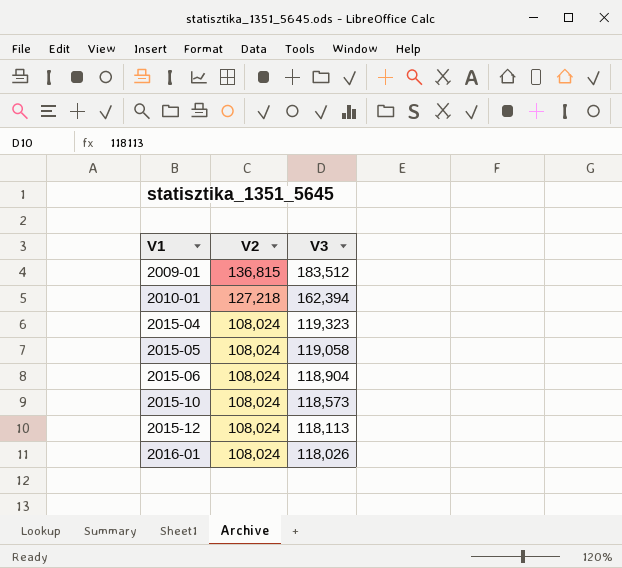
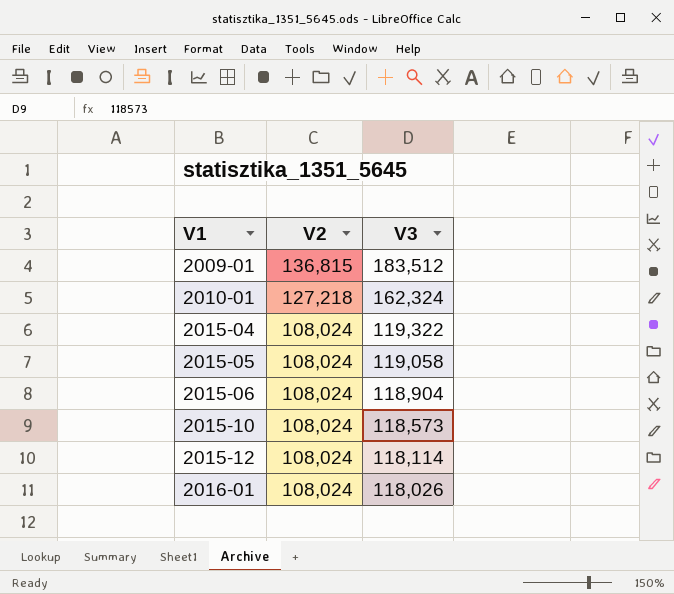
2010-01 | V3: 162,394 -> 162,324
2015-04 | V3: 119,323 -> 119,322
2015-12 | V3: 118,113 -> 118,114

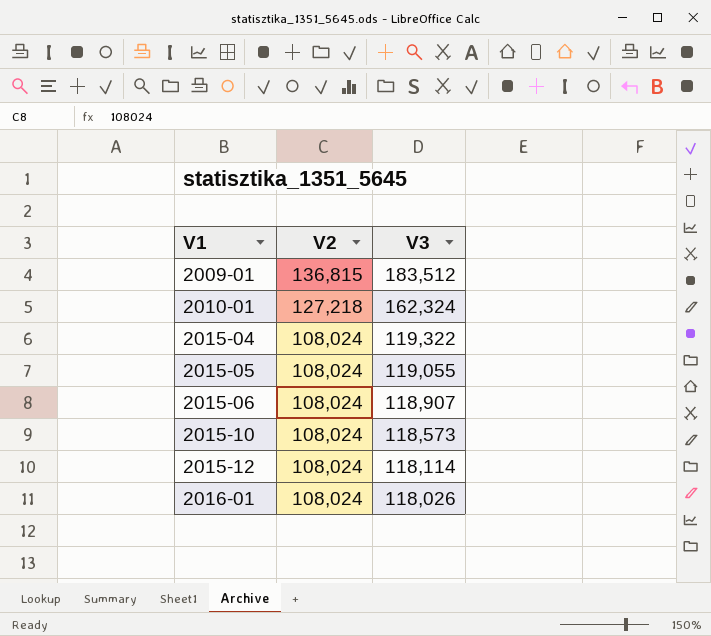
2015-05 | V3: 119,058 -> 119,055
2015-06 | V3: 118,904 -> 118,907

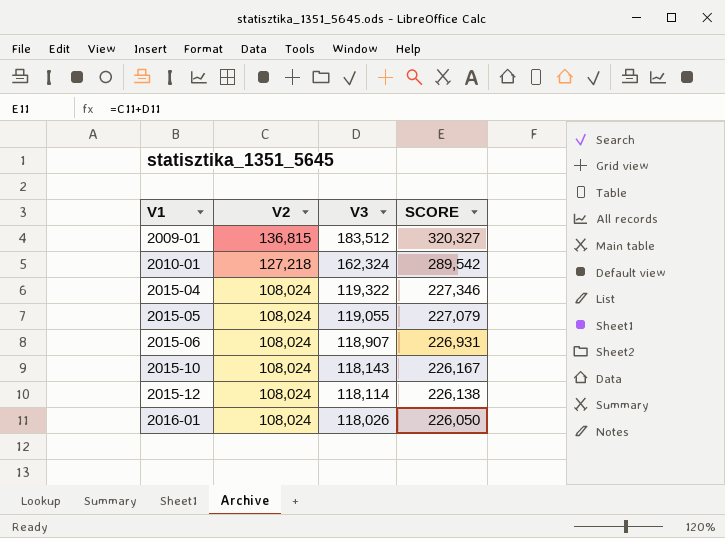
column SCORE | formula: none -> [V2] + [V3]
2015-10 | V3: 118,573 -> 118,143

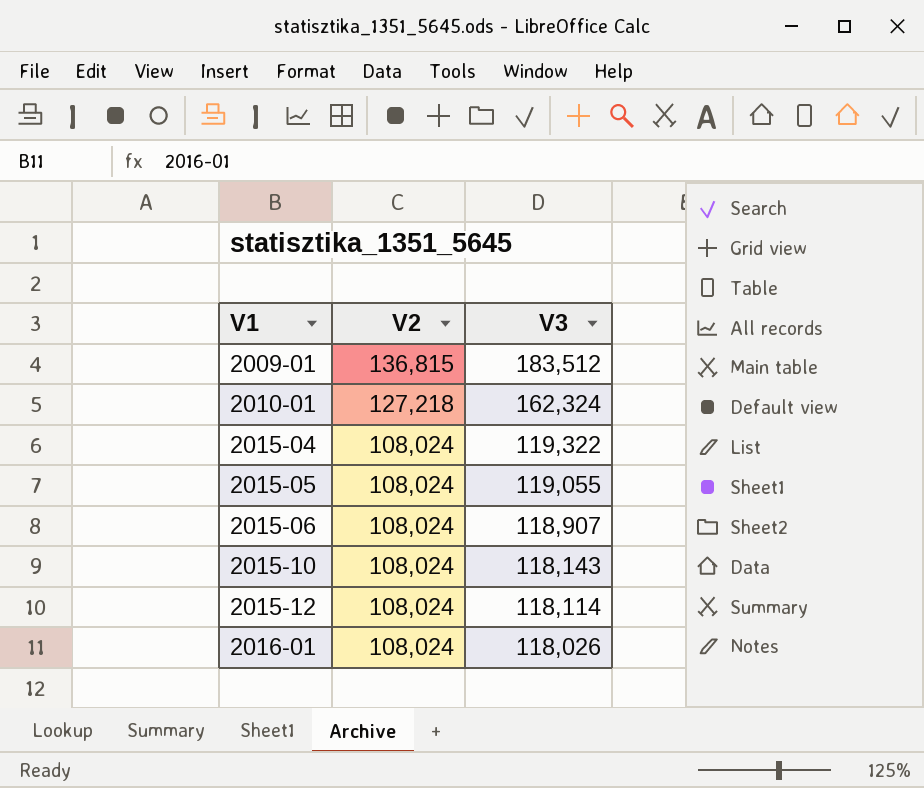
column SCORE | formula: [V2] + [V3] -> none

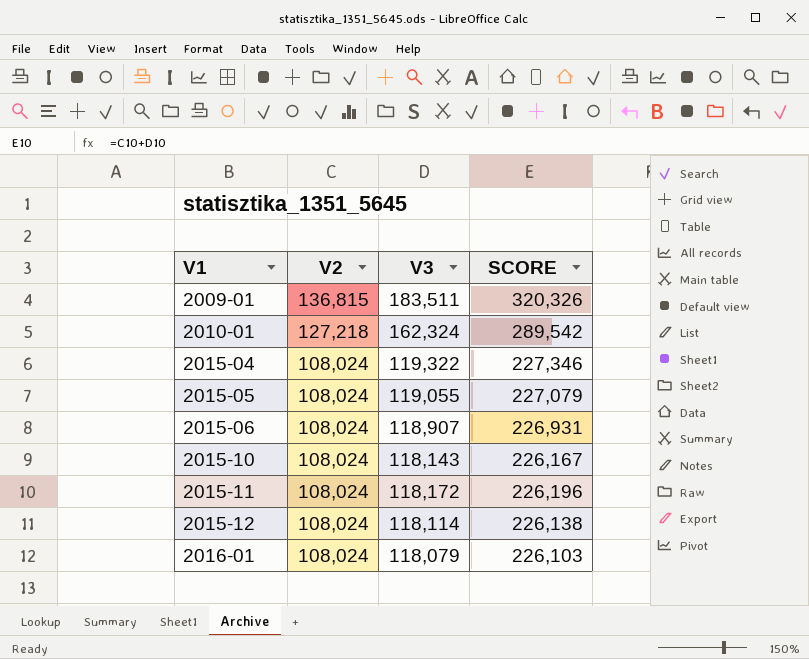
column SCORE | formula: none -> [V2] + [V3]
2009-01 | V3: 183,512 -> 183,511
row 2015-11: none -> 108,024 | 118,172 | 226,196
2016-01 | V3: 118,026 -> 118,079

